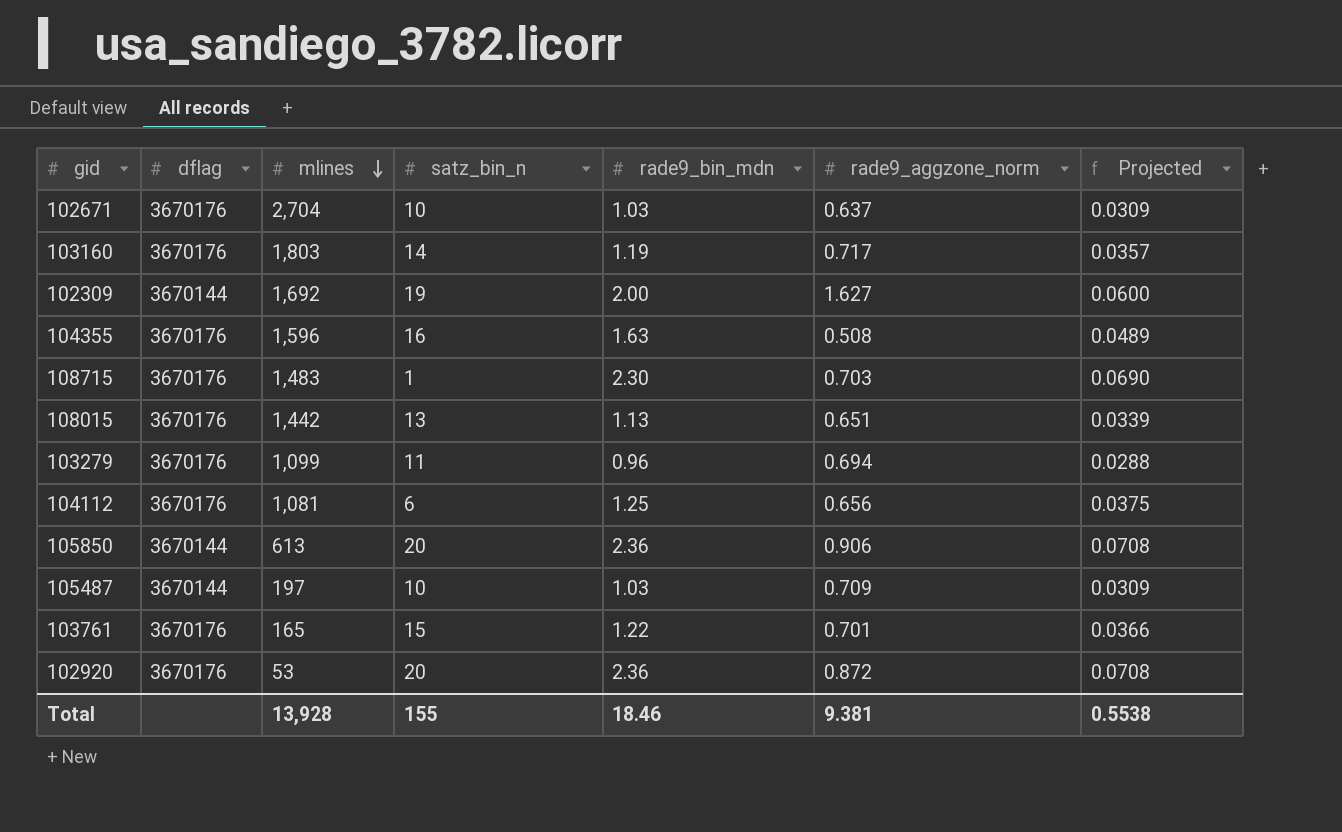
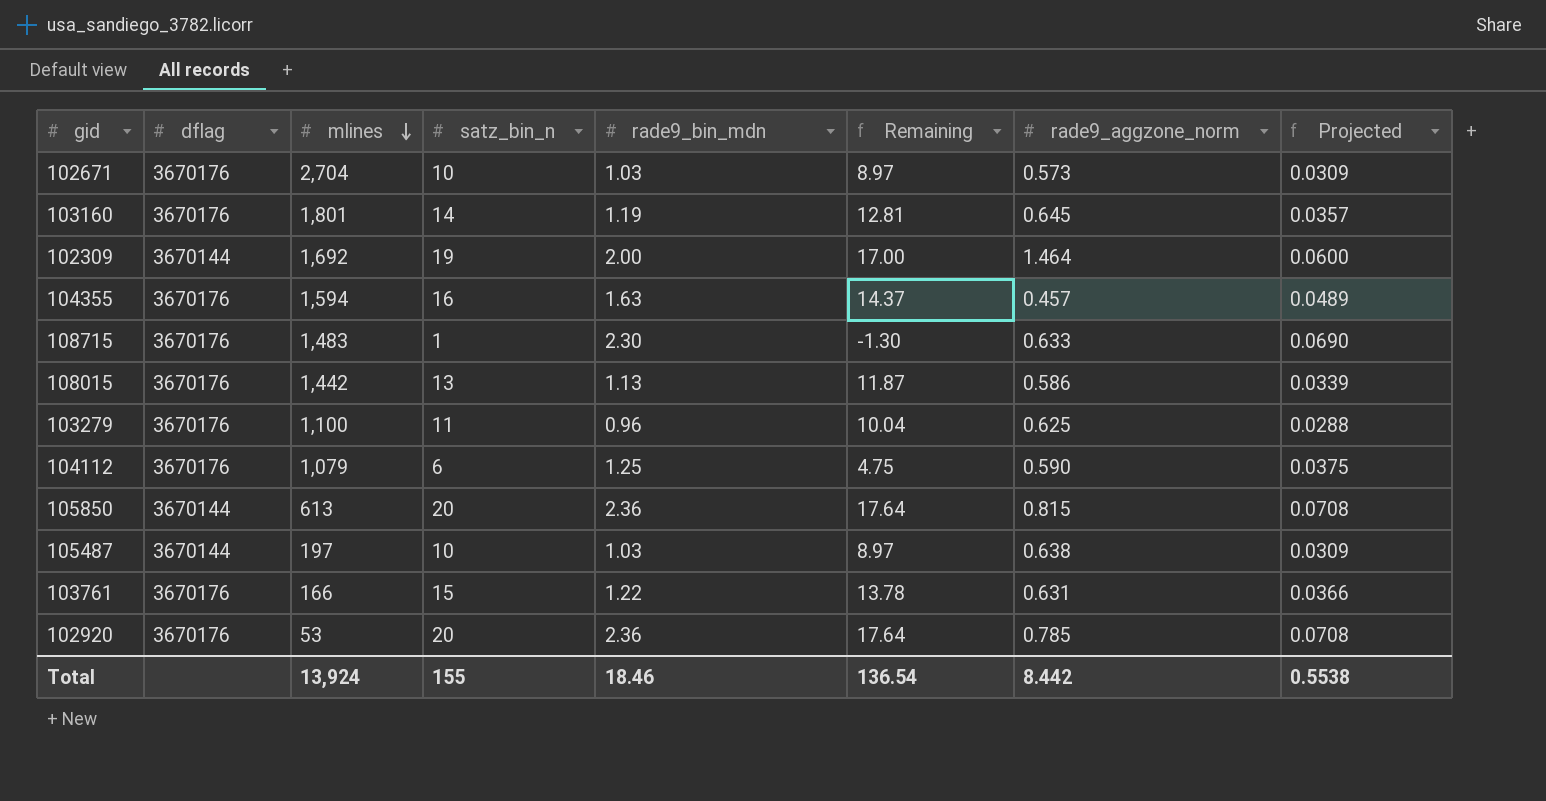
column Remaining | formula: none -> [satz_bin_n] - [rade9_bin_mdn]
102671 | rade9_aggzone_norm: 0.637 -> 0.573
103160 | mlines: 1,803 -> 1,801
103160 | rade9_aggzone_norm: 0.717 -> 0.645
102309 | rade9_aggzone_norm: 1.627 -> 1.464
104355 | mlines: 1,596 -> 1,594
104355 | rade9_aggzone_norm: 0.508 -> 0.457
108715 | rade9_aggzone_norm: 0.703 -> 0.633
108015 | rade9_aggzone_norm: 0.651 -> 0.586
103279 | mlines: 1,099 -> 1,100
103279 | rade9_aggzone_norm: 0.694 -> 0.625
104112 | mlines: 1,081 -> 1,079
104112 | rade9_aggzone_norm: 0.656 -> 0.590
105850 | rade9_aggzone_norm: 0.906 -> 0.815
105487 | rade9_aggzone_norm: 0.709 -> 0.638
103761 | mlines: 165 -> 166
103761 | rade9_aggzone_norm: 0.701 -> 0.631
102920 | rade9_aggzone_norm: 0.872 -> 0.785
Total | mlines: 13,928 -> 13,924
Total | rade9_aggzone_norm: 9.381 -> 8.442

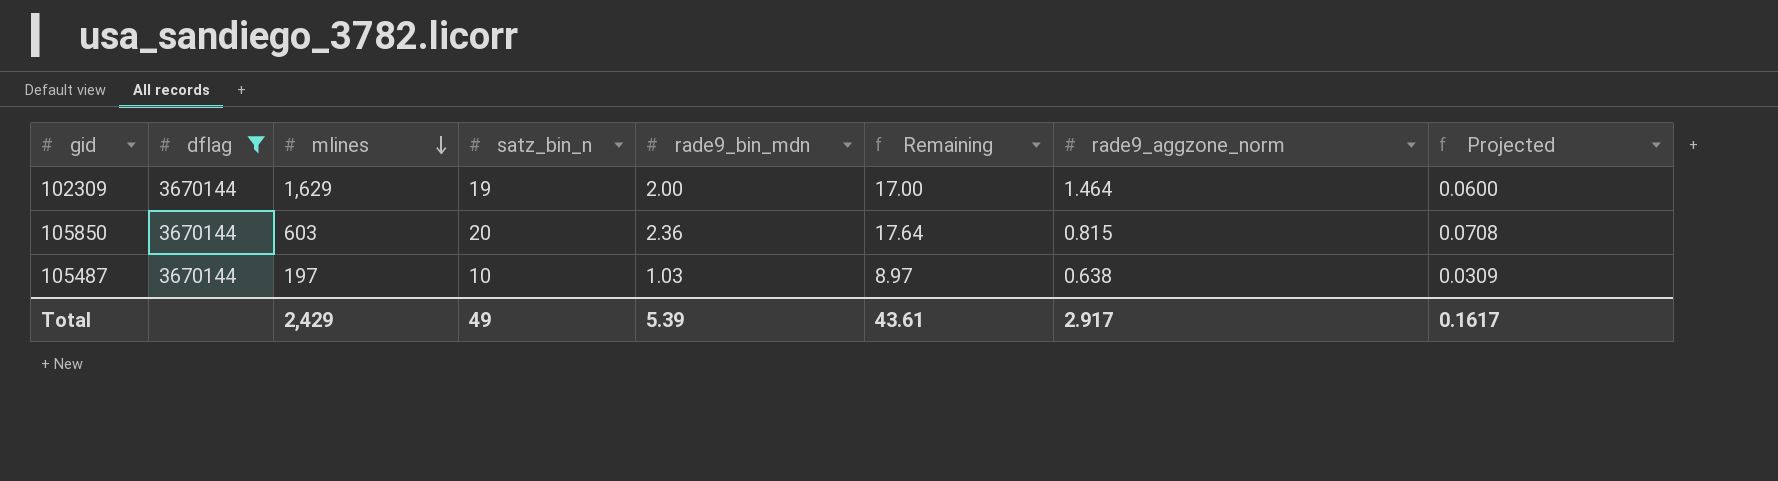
filter: none -> dflag = 3670144
102309 | mlines: 1,692 -> 1,629
105850 | mlines: 613 -> 603
Total | mlines: 13,924 -> 2,429
Total | satz_bin_n: 155 -> 49
Total | rade9_bin_mdn: 18.46 -> 5.39
Total | Remaining: 136.54 -> 43.61
Total | rade9_aggzone_norm: 8.442 -> 2.917
Total | Projected: 0.5538 -> 0.1617

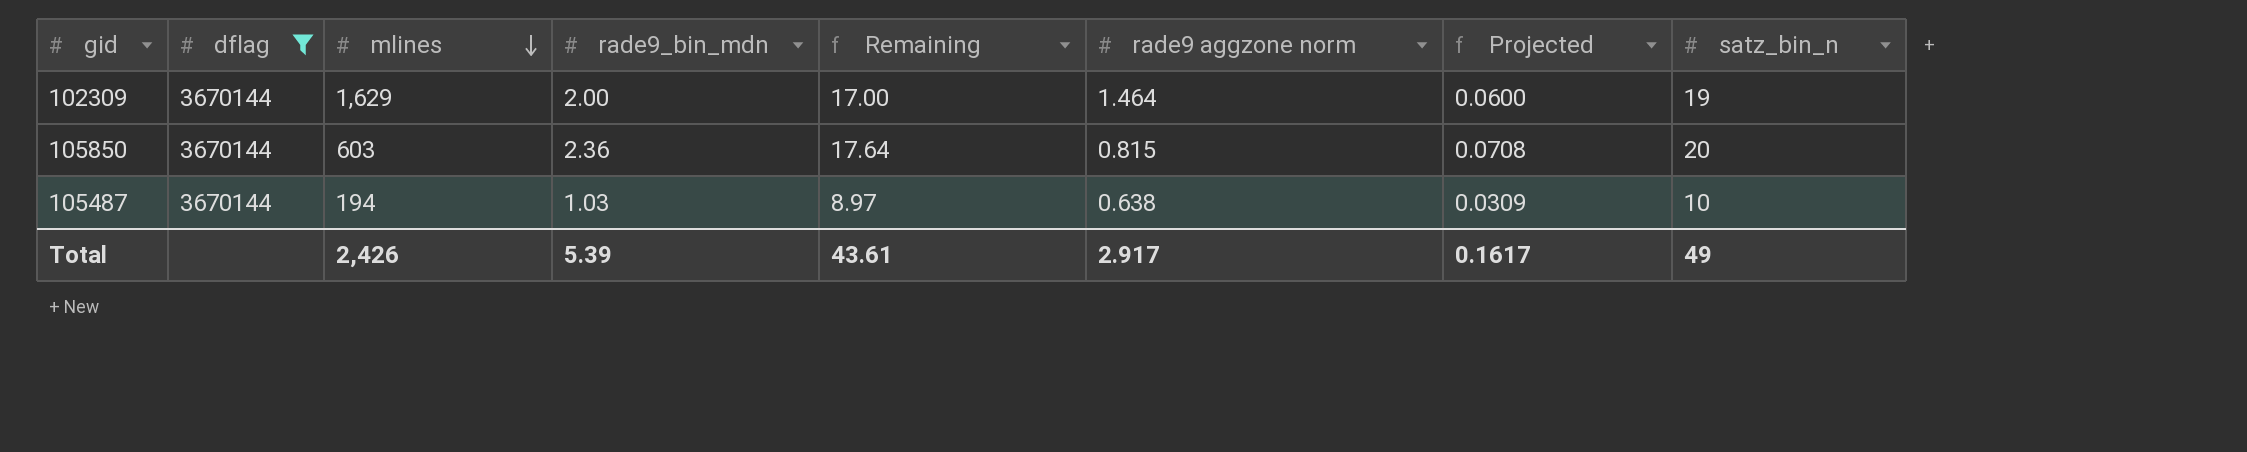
column name: rade9_aggzone_norm -> rade9 aggzone norm
column satz_bin_n | position: 4 -> 8
105487 | mlines: 197 -> 194
Total | mlines: 2,429 -> 2,426

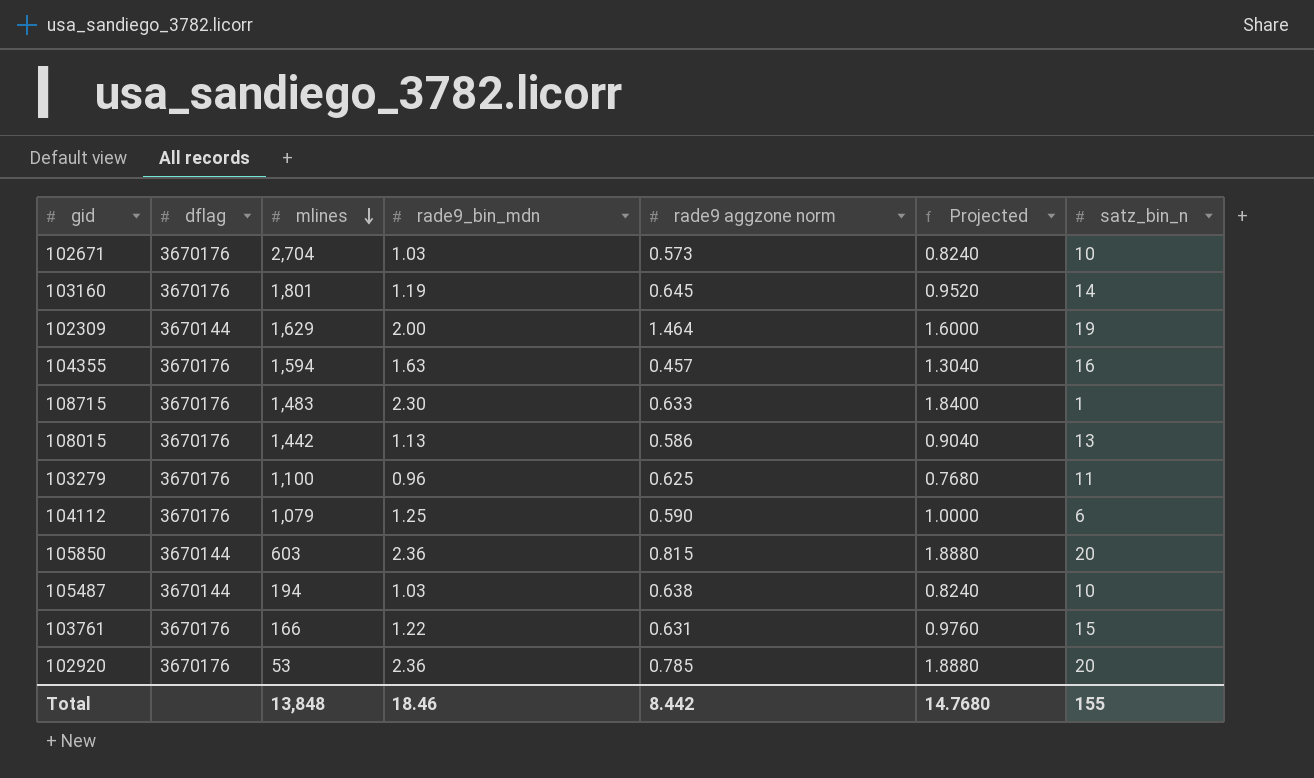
filter: dflag = 3670144 -> none
column Remaining | formula: [satz_bin_n] - [rade9_bin_mdn] -> none
column Projected | formula: [rade9_bin_mdn] * 0.03 -> [rade9_bin_mdn] * 0.8
Total | mlines: 2,426 -> 13,848
Total | rade9_bin_mdn: 5.39 -> 18.46
Total | rade9 aggzone norm: 2.917 -> 8.442
Total | Projected: 0.1617 -> 14.7680
Total | satz_bin_n: 49 -> 155

